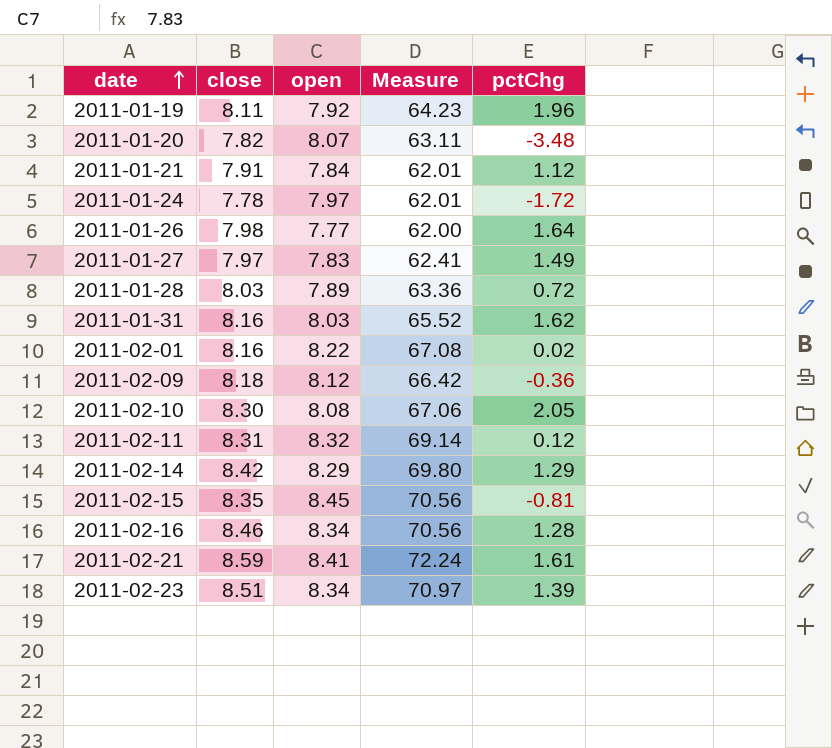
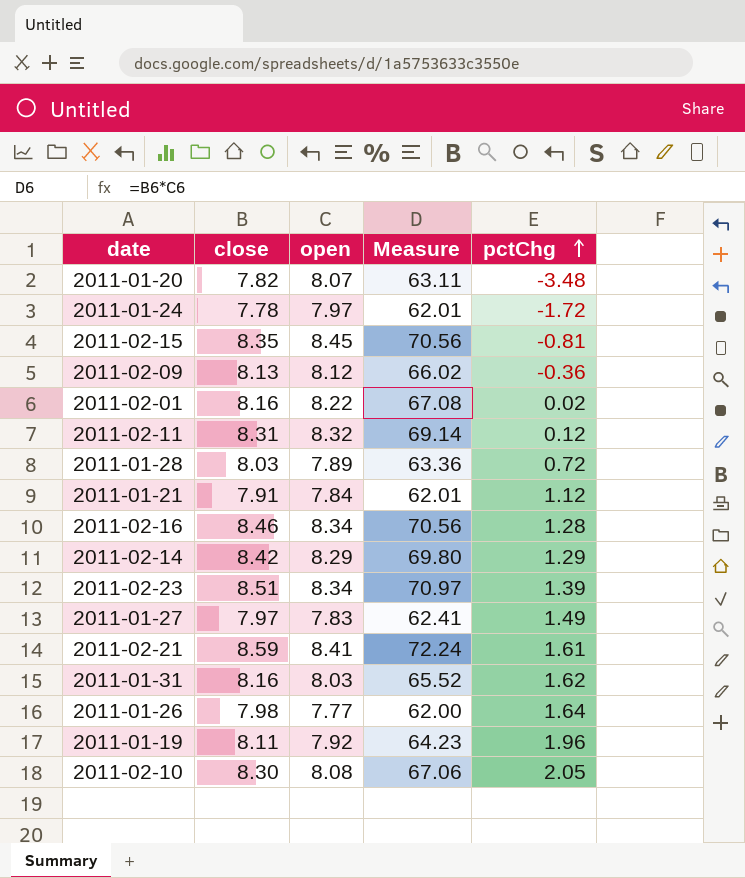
row order: date ascending -> pctChg ascending
2011-02-09 | close: 8.18 -> 8.13
2011-02-09 | Measure: 66.42 -> 66.02

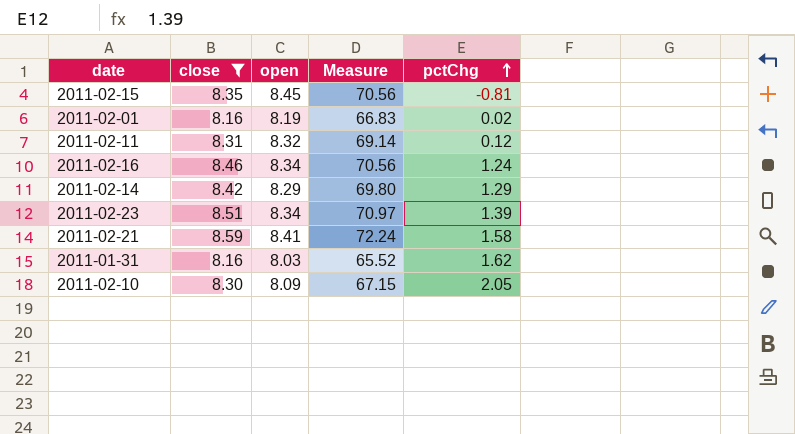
filter: none -> close >= 8.16
2011-02-01 | open: 8.22 -> 8.19
2011-02-01 | Measure: 67.08 -> 66.83
2011-02-16 | pctChg: 1.28 -> 1.24
2011-02-21 | pctChg: 1.61 -> 1.58
2011-02-10 | open: 8.08 -> 8.09
2011-02-10 | Measure: 67.06 -> 67.15

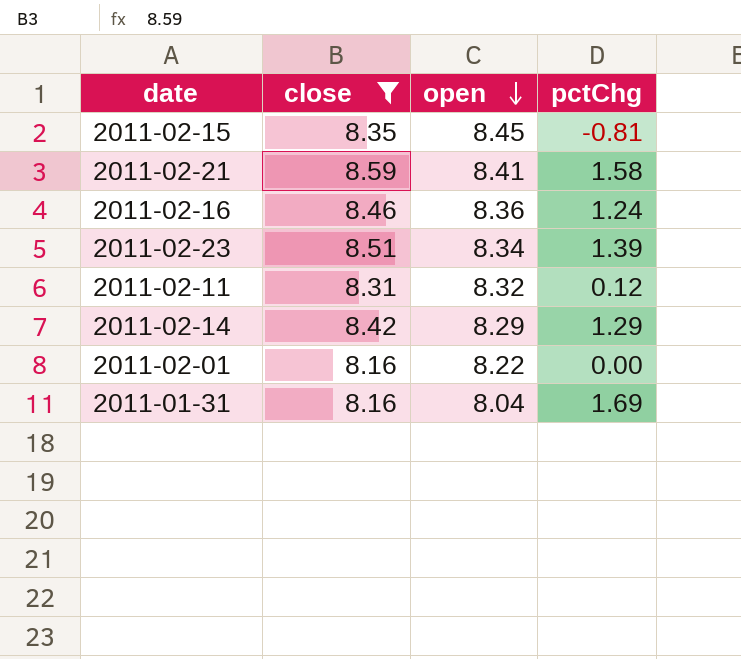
row order: pctChg ascending -> open descending
column Measure | formula: [close] * [open] -> none
row 2011-02-10: 8.30 | 8.09 | 67.15 | 2.05 -> none
2011-02-16 | open: 8.34 -> 8.36
2011-02-01 | open: 8.19 -> 8.22
2011-02-01 | pctChg: 0.02 -> 0.00
2011-01-31 | open: 8.03 -> 8.04
2011-01-31 | pctChg: 1.62 -> 1.69

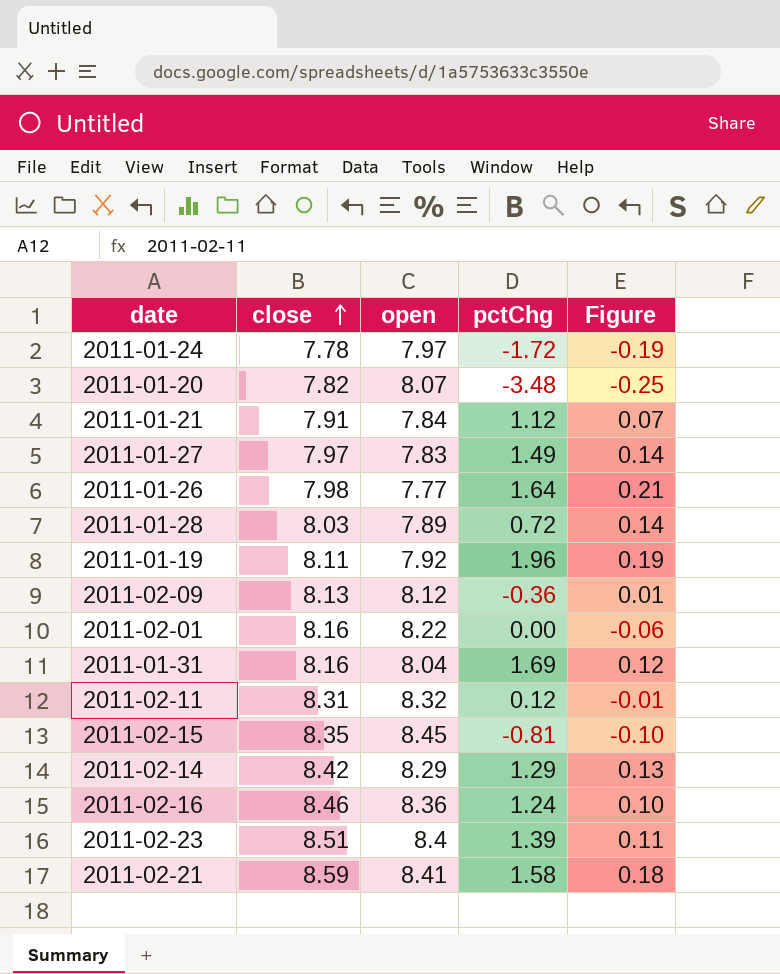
filter: close >= 8.16 -> none
row order: open descending -> close ascending
column Figure | formula: none -> [close] - [open]
2011-02-23 | open: 8.34 -> 8.4

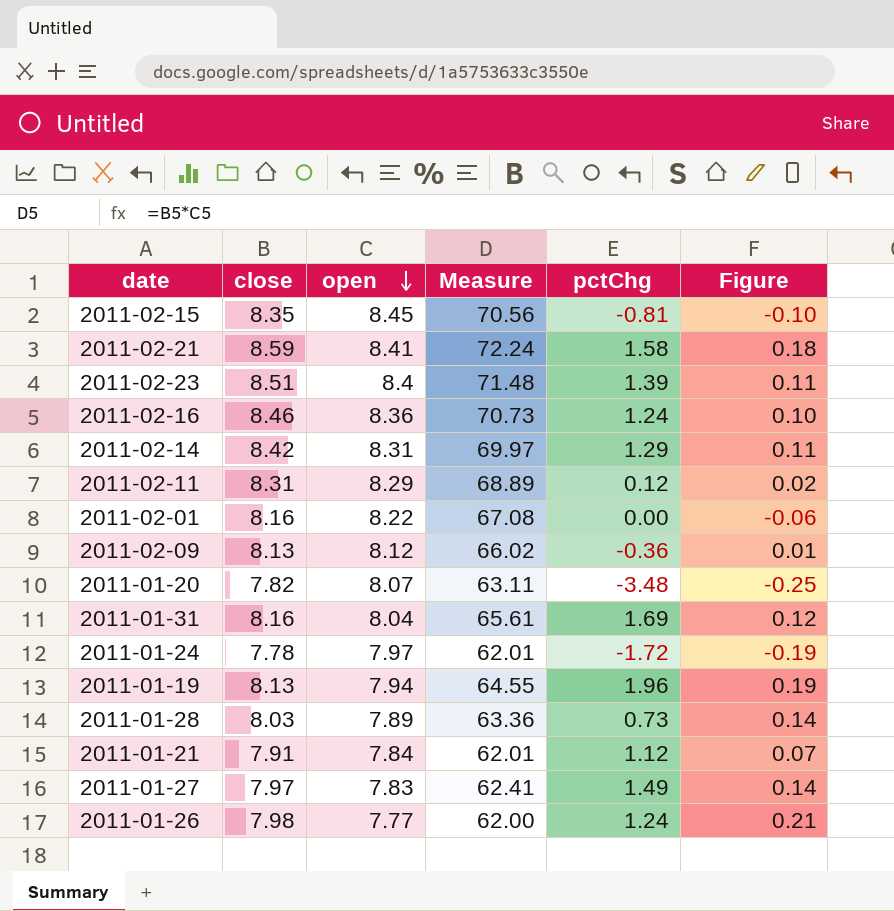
row order: close ascending -> open descending
column Measure | formula: none -> [close] * [open]
2011-02-14 | open: 8.29 -> 8.31
2011-02-14 | Figure: 0.13 -> 0.11
2011-02-11 | open: 8.32 -> 8.29
2011-02-11 | Figure: -0.01 -> 0.02
2011-01-19 | close: 8.11 -> 8.13
2011-01-19 | open: 7.92 -> 7.94
2011-01-28 | pctChg: 0.72 -> 0.73
2011-01-26 | pctChg: 1.64 -> 1.24

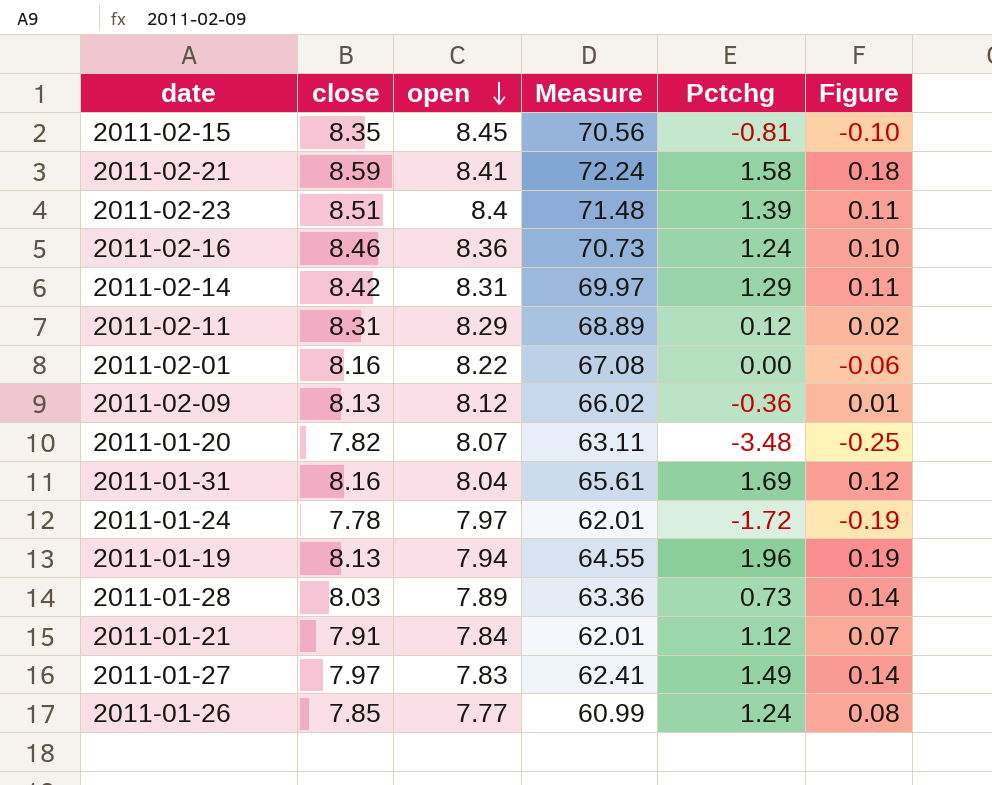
column name: pctChg -> Pctchg
2011-01-26 | close: 7.98 -> 7.85
2011-01-26 | Measure: 62.00 -> 60.99
2011-01-26 | Figure: 0.21 -> 0.08

